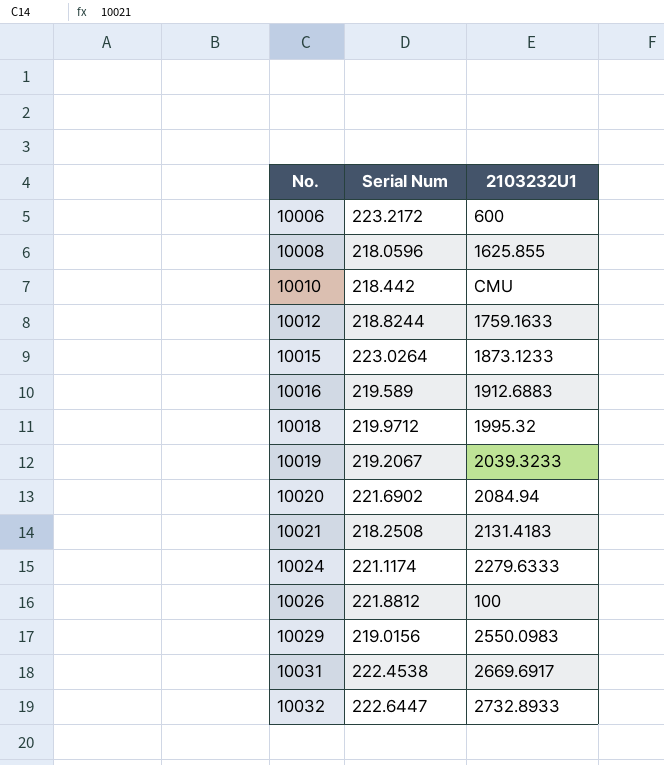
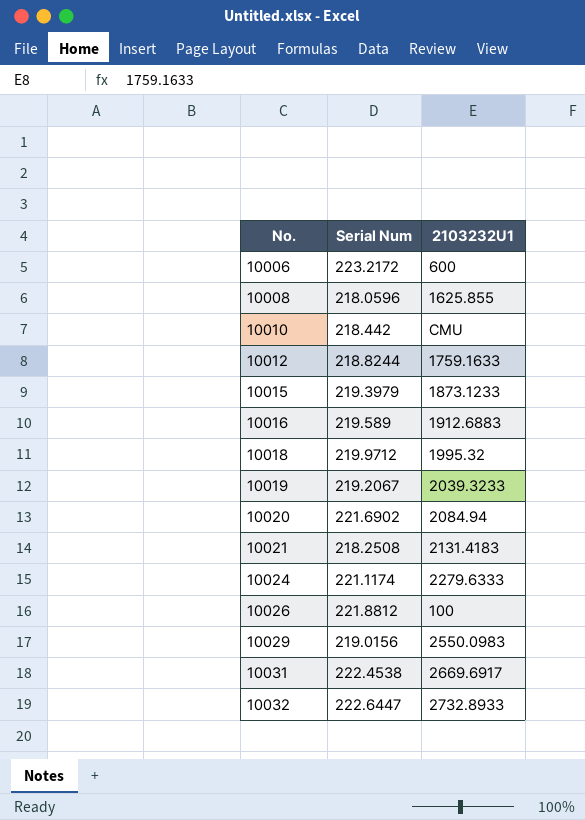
10015 | Serial Num: 223.0264 -> 219.3979

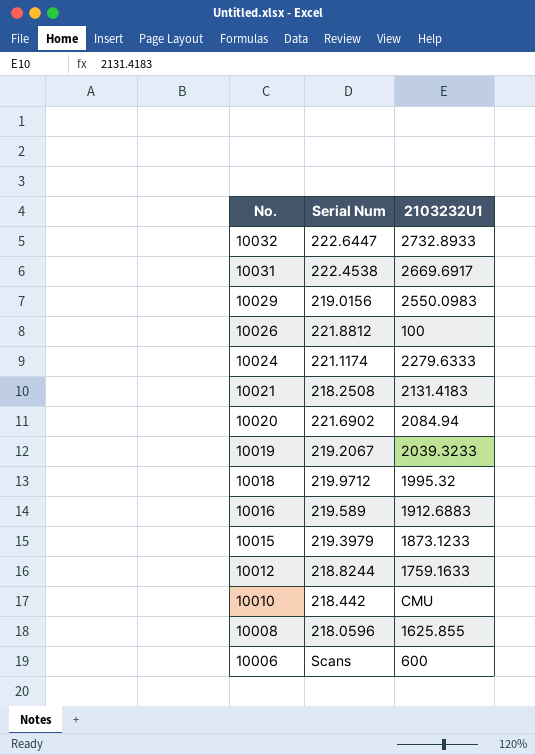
row order: No. ascending -> No. descending
10006 | Serial Num: 223.2172 -> Scans

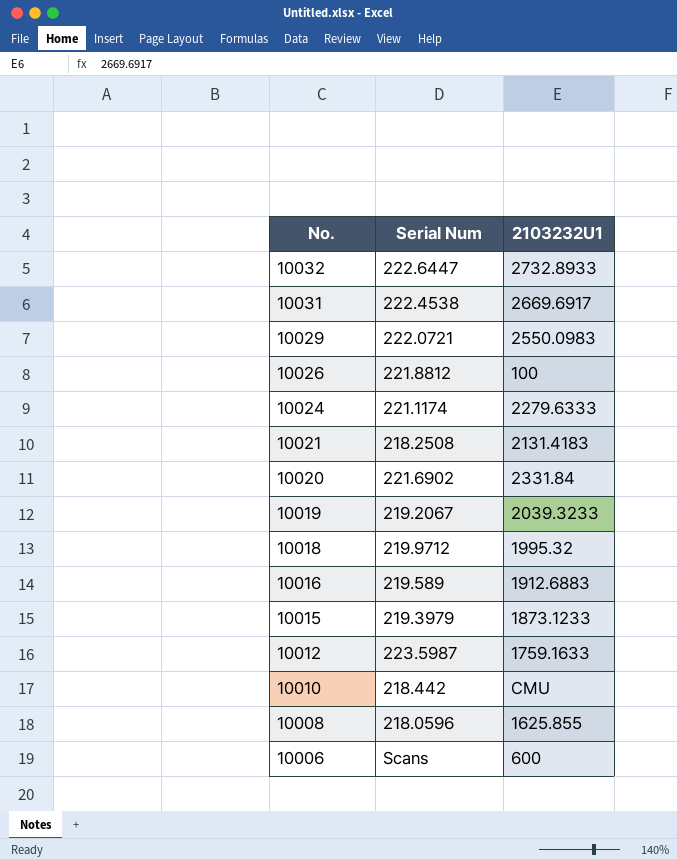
10029 | Serial Num: 219.0156 -> 222.0721
10020 | 2103232U1: 2084.94 -> 2331.84
10012 | Serial Num: 218.8244 -> 223.5987

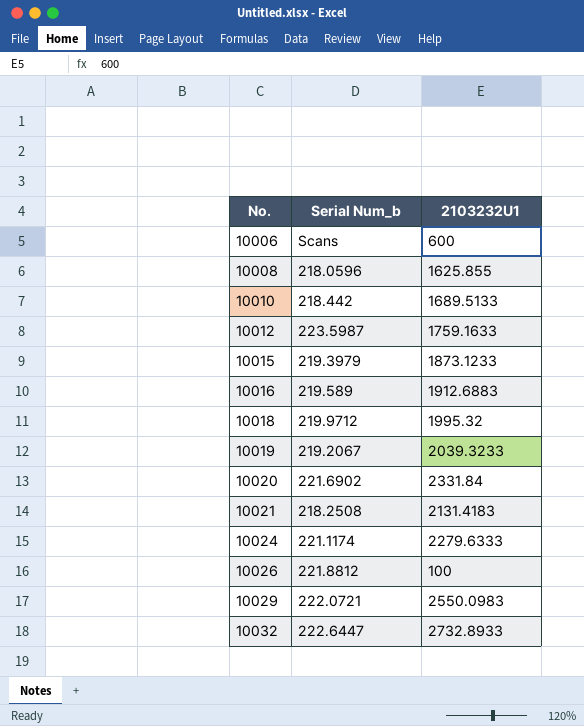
row order: No. descending -> No. ascending
column name: Serial Num -> Serial Num_b
row 10031: 222.4538 | 2669.6917 -> none
10010 | 2103232U1: CMU -> 1689.5133

